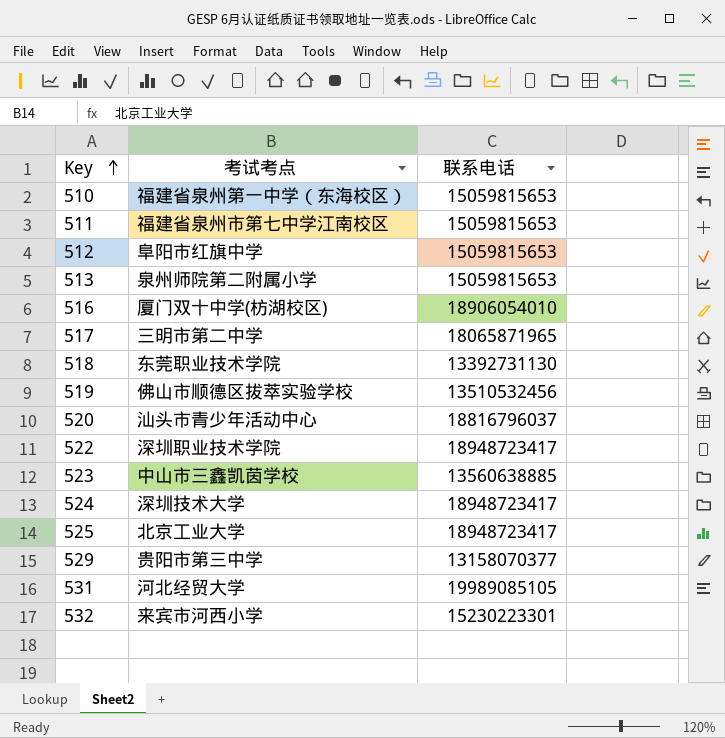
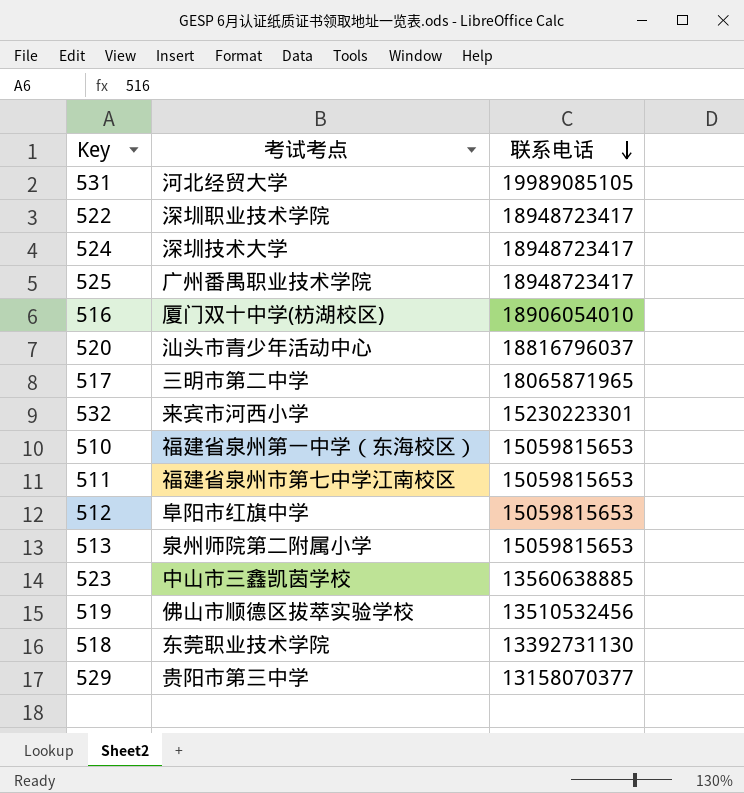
row order: Key ascending -> 联系电话 descending
525 | 考试考点: 北京工业大学 -> 广州番禺职业技术学院

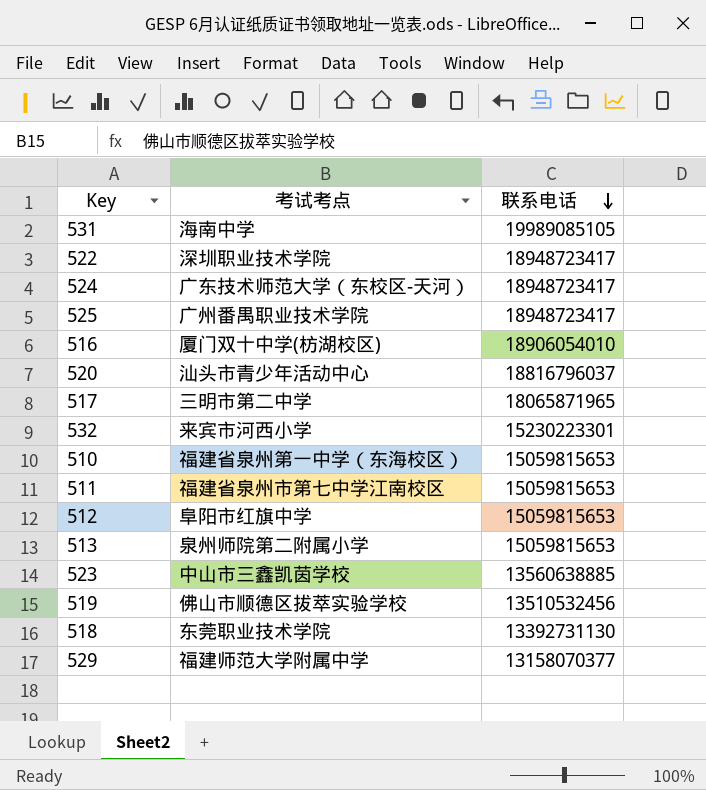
531 | 考试考点: 河北经贸大学 -> 海南中学
524 | 考试考点: 深圳技术大学 -> 广东技术师范大学（东校区-天河）
529 | 考试考点: 贵阳市第三中学 -> 福建师范大学附属中学

